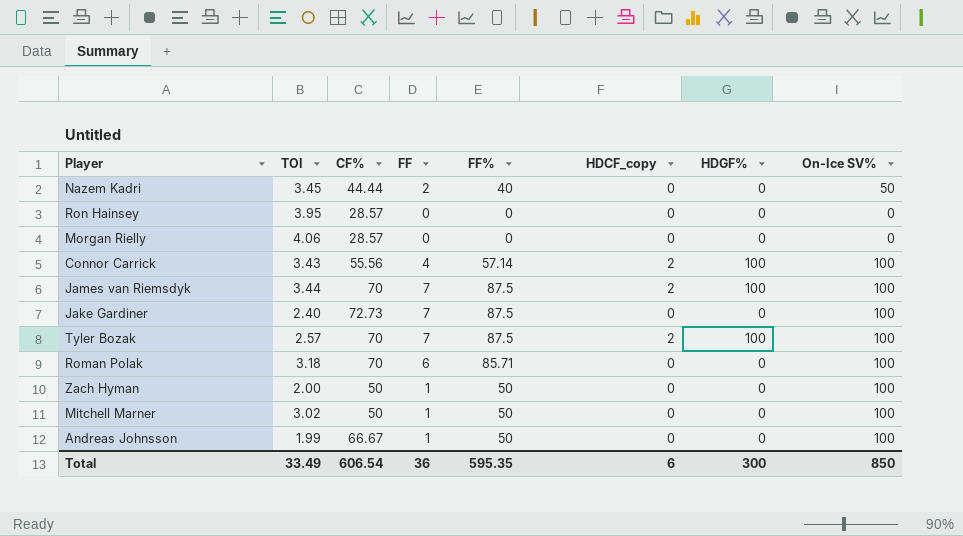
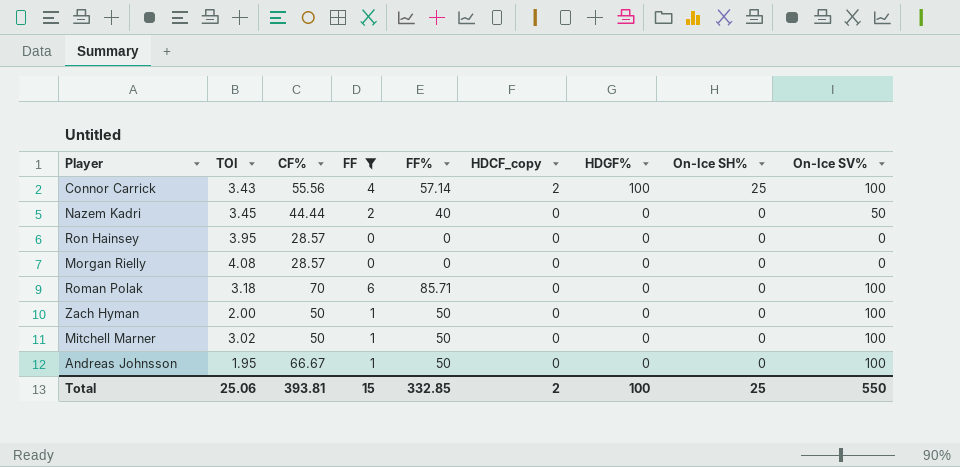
filter: none -> FF != 7
row order: none -> HDCF_copy descending
column On-Ice SH% | position: none -> 8
Morgan Rielly | TOI: 4.06 -> 4.08
Andreas Johnsson | TOI: 1.99 -> 1.95
Total | TOI: 33.49 -> 25.06
Total | CF%: 606.54 -> 393.81
Total | FF: 36 -> 15
Total | FF%: 595.35 -> 332.85
Total | HDCF_copy: 6 -> 2
Total | HDGF%: 300 -> 100
Total | On-Ice SV%: 850 -> 550

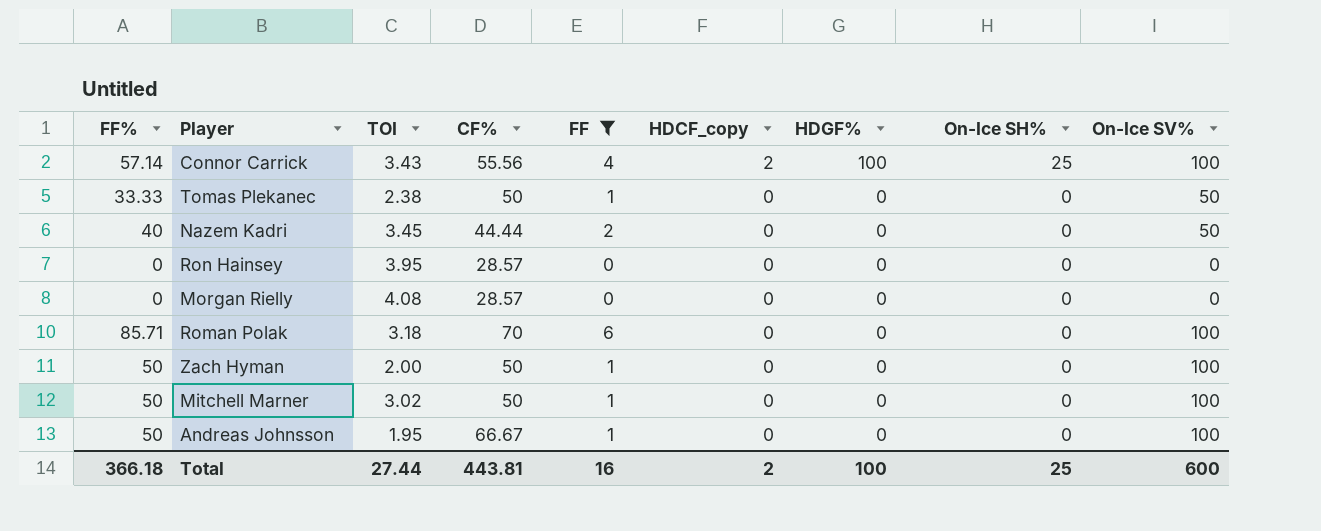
column FF% | position: 5 -> 1
row Tomas Plekanec: none -> 33.33 | 2.38 | 50 | 1 | 0 | 0 | 0 | 50
Total | FF%: 332.85 -> 366.18
Total | TOI: 25.06 -> 27.44
Total | CF%: 393.81 -> 443.81
Total | FF: 15 -> 16
Total | On-Ice SV%: 550 -> 600

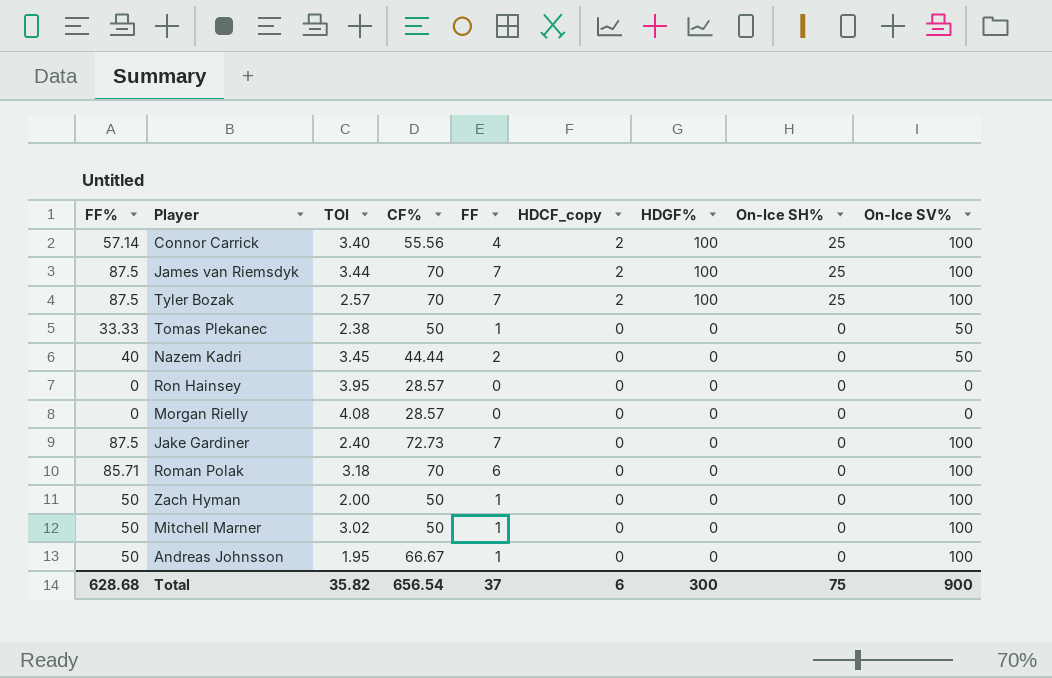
filter: FF != 7 -> none
Connor Carrick | TOI: 3.43 -> 3.40
Total | FF%: 366.18 -> 628.68
Total | TOI: 27.44 -> 35.82
Total | CF%: 443.81 -> 656.54
Total | FF: 16 -> 37
Total | HDCF_copy: 2 -> 6
Total | HDGF%: 100 -> 300
Total | On-Ice SH%: 25 -> 75
Total | On-Ice SV%: 600 -> 900

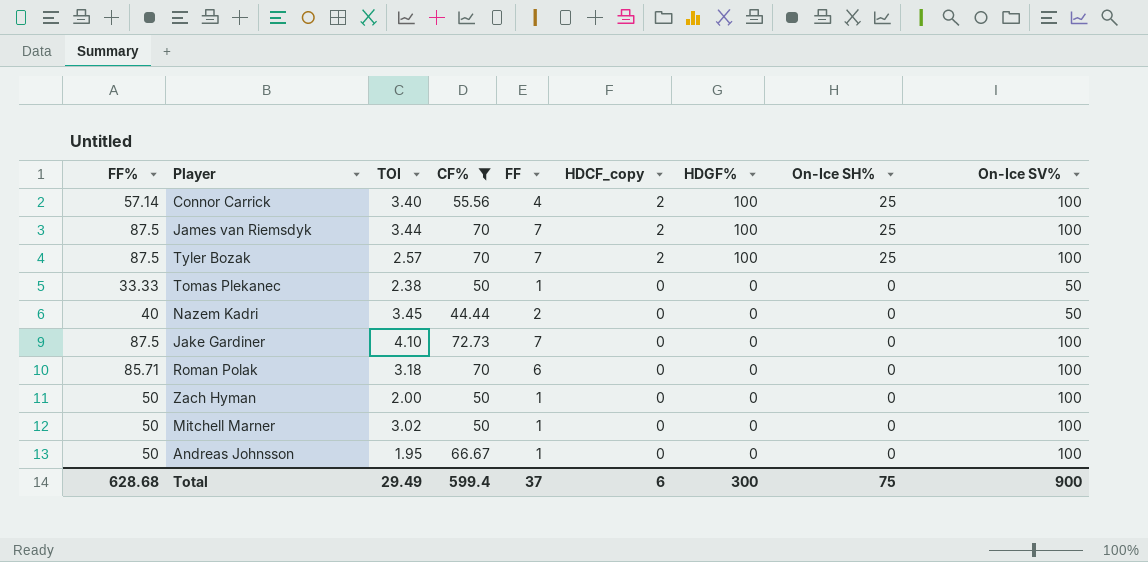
filter: none -> CF% != 28.57
Jake Gardiner | TOI: 2.40 -> 4.10
Total | TOI: 35.82 -> 29.49
Total | CF%: 656.54 -> 599.4

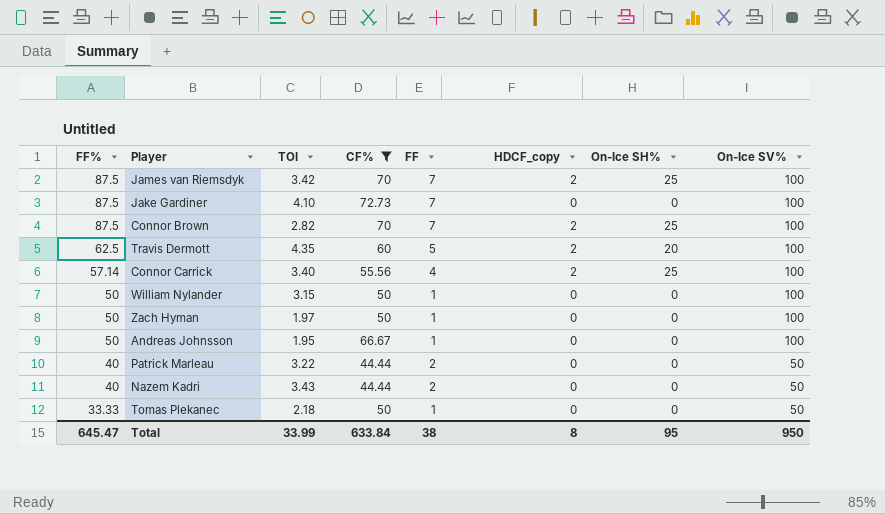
row order: HDCF_copy descending -> FF% descending
column HDGF% | position: 7 -> none
row Tyler Bozak: 87.5 | 2.57 | 70 | 7 | 2 | 100 | 25 | 100 -> none
row Roman Polak: 85.71 | 3.18 | 70 | 6 | 0 | 0 | 0 | 100 -> none
row Mitchell Marner: 50 | 3.02 | 50 | 1 | 0 | 0 | 0 | 100 -> none
James van Riemsdyk | TOI: 3.44 -> 3.42
row Connor Brown: none -> 87.5 | 2.82 | 70 | 7 | 2 | 25 | 100
row Travis Dermott: none -> 62.5 | 4.35 | 60 | 5 | 2 | 20 | 100
row William Nylander: none -> 50 | 3.15 | 50 | 1 | 0 | 0 | 100
Zach Hyman | TOI: 2.00 -> 1.97
row Patrick Marleau: none -> 40 | 3.22 | 44.44 | 2 | 0 | 0 | 50
Nazem Kadri | TOI: 3.45 -> 3.43
Tomas Plekanec | TOI: 2.38 -> 2.18
Total | FF%: 628.68 -> 645.47
Total | TOI: 29.49 -> 33.99
Total | CF%: 599.4 -> 633.84
Total | FF: 37 -> 38
Total | HDCF_copy: 6 -> 8
Total | On-Ice SH%: 75 -> 95
Total | On-Ice SV%: 900 -> 950

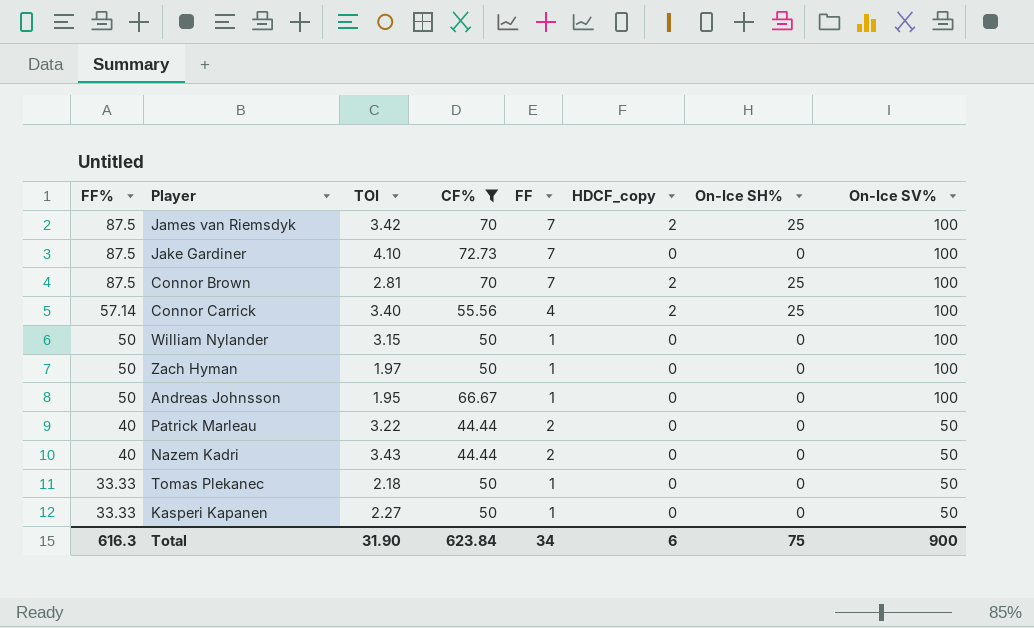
row Travis Dermott: 62.5 | 4.35 | 60 | 5 | 2 | 20 | 100 -> none
Connor Brown | TOI: 2.82 -> 2.81
row Kasperi Kapanen: none -> 33.33 | 2.27 | 50 | 1 | 0 | 0 | 50
Total | FF%: 645.47 -> 616.3
Total | TOI: 33.99 -> 31.90
Total | CF%: 633.84 -> 623.84
Total | FF: 38 -> 34
Total | HDCF_copy: 8 -> 6
Total | On-Ice SH%: 95 -> 75
Total | On-Ice SV%: 950 -> 900

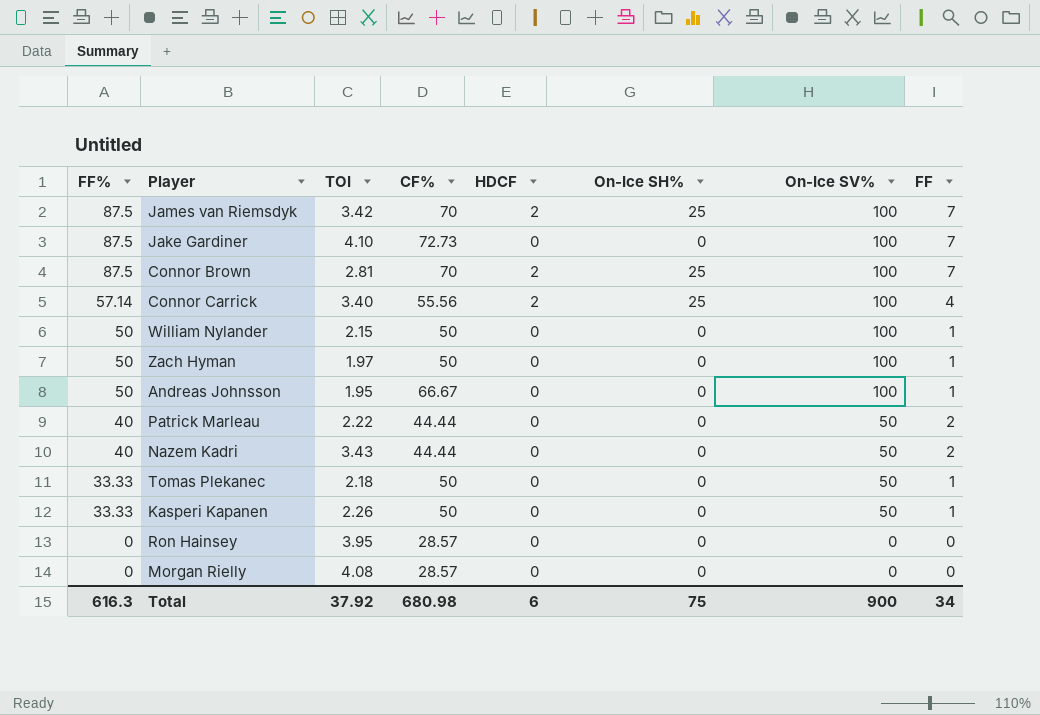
filter: CF% != 28.57 -> none
column name: HDCF_copy -> HDCF
column FF | position: 5 -> 8
William Nylander | TOI: 3.15 -> 2.15
Patrick Marleau | TOI: 3.22 -> 2.22
Kasperi Kapanen | TOI: 2.27 -> 2.26
Total | TOI: 31.90 -> 37.92
Total | CF%: 623.84 -> 680.98

